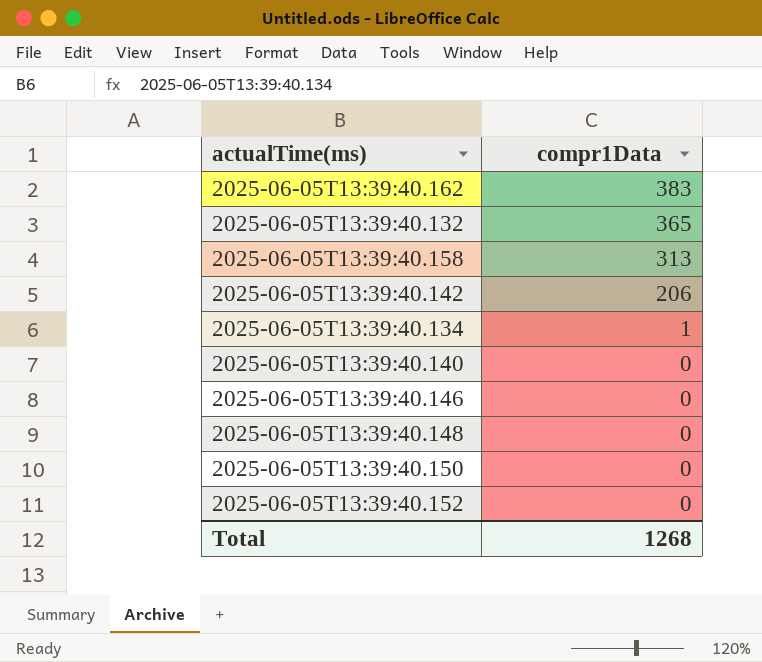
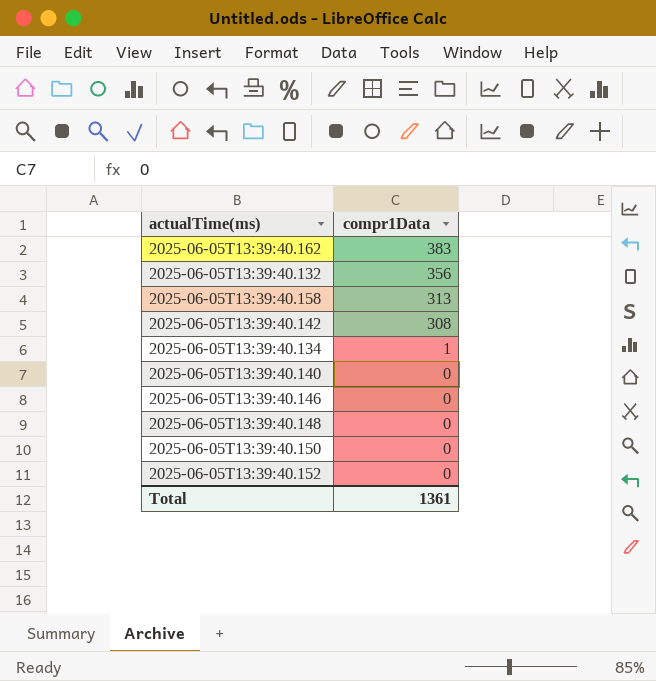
2025-06-05T13:39:40.132 | compr1Data: 365 -> 356
2025-06-05T13:39:40.142 | compr1Data: 206 -> 308
Total | compr1Data: 1268 -> 1361

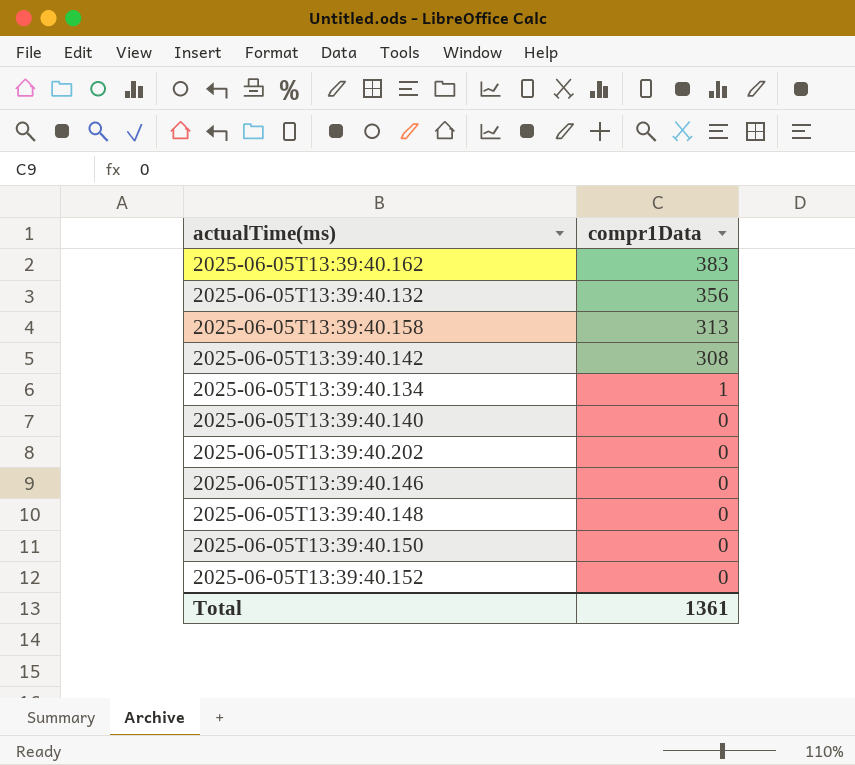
row 2025-06-05T13:39:40.202: none -> 0

